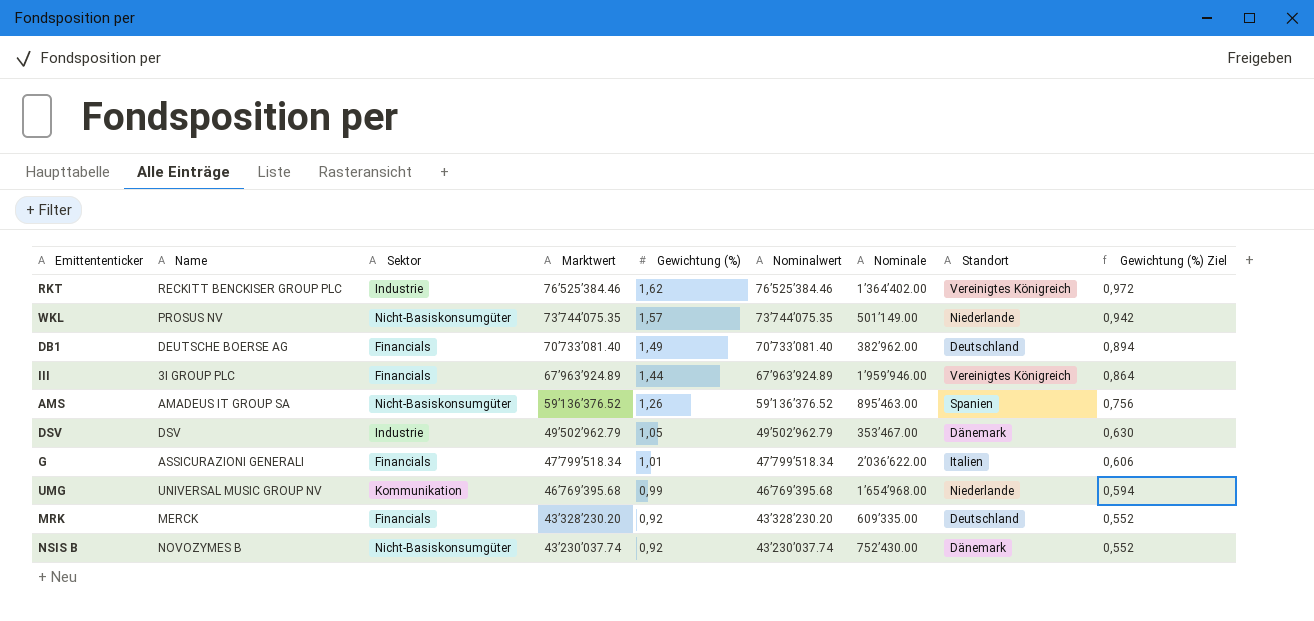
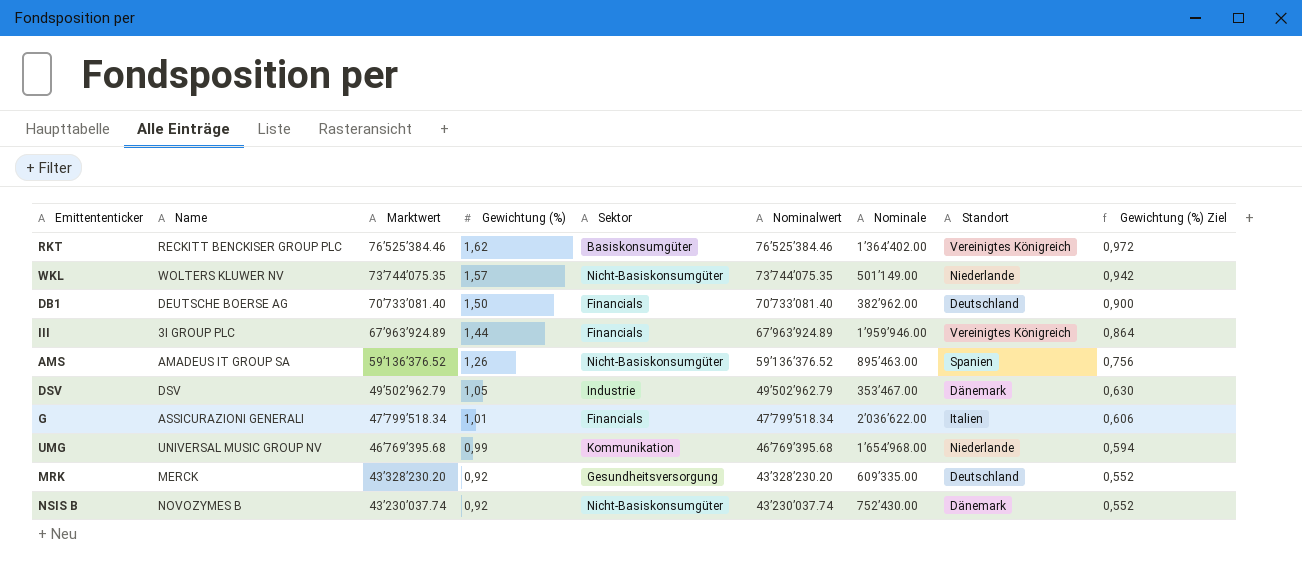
column Sektor | position: 3 -> 5
RKT | Sektor: Industrie -> Basiskonsumgüter
WKL | Name: PROSUS NV -> WOLTERS KLUWER NV
DB1 | Gewichtung (%): 1,49 -> 1,50
DB1 | Gewichtung (%) Ziel: 0,894 -> 0,900
MRK | Sektor: Financials -> Gesundheitsversorgung

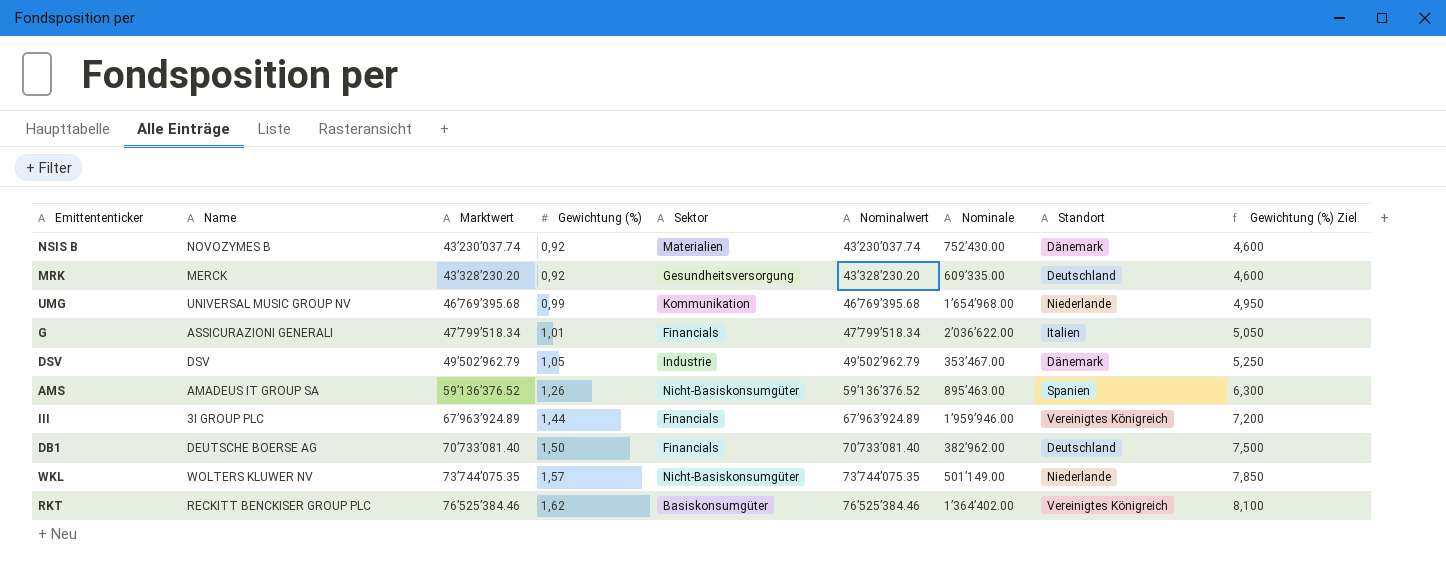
row order: Marktwert descending -> Marktwert ascending
column Gewichtung (%) Ziel | formula: [Gewichtung (%)] * 0,6 -> [Gewichtung (%)] * 5
NSIS B | Sektor: Nicht-Basiskonsumgüter -> Materialien

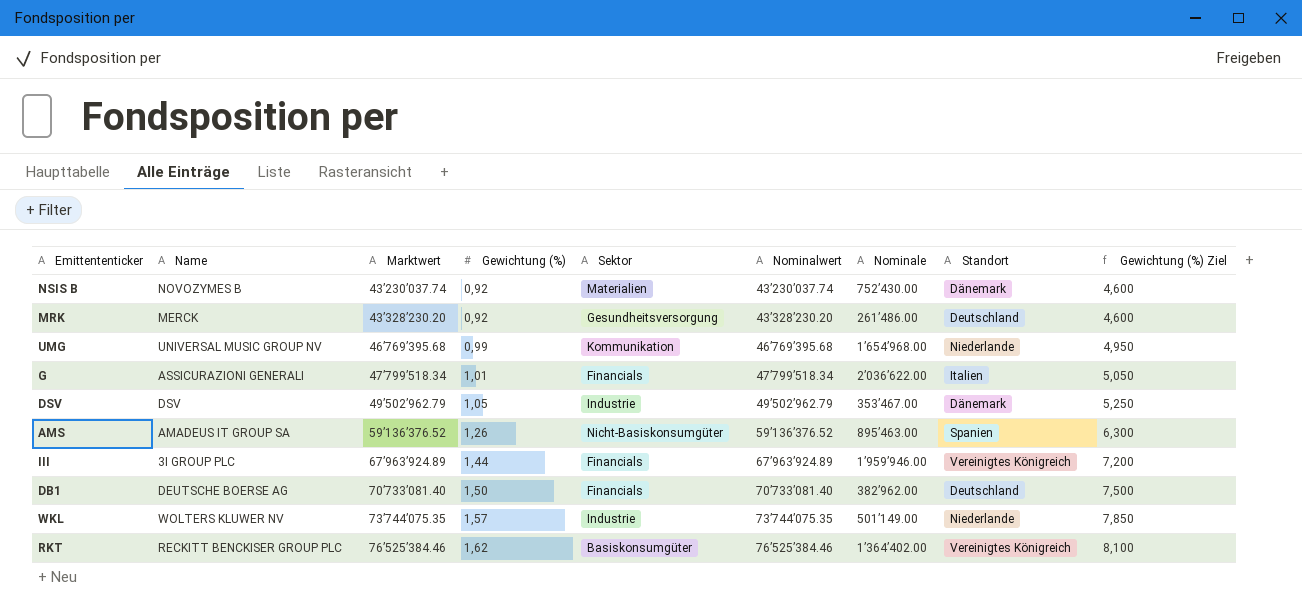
MRK | Nominale: 609’335.00 -> 261’486.00
WKL | Sektor: Nicht-Basiskonsumgüter -> Industrie

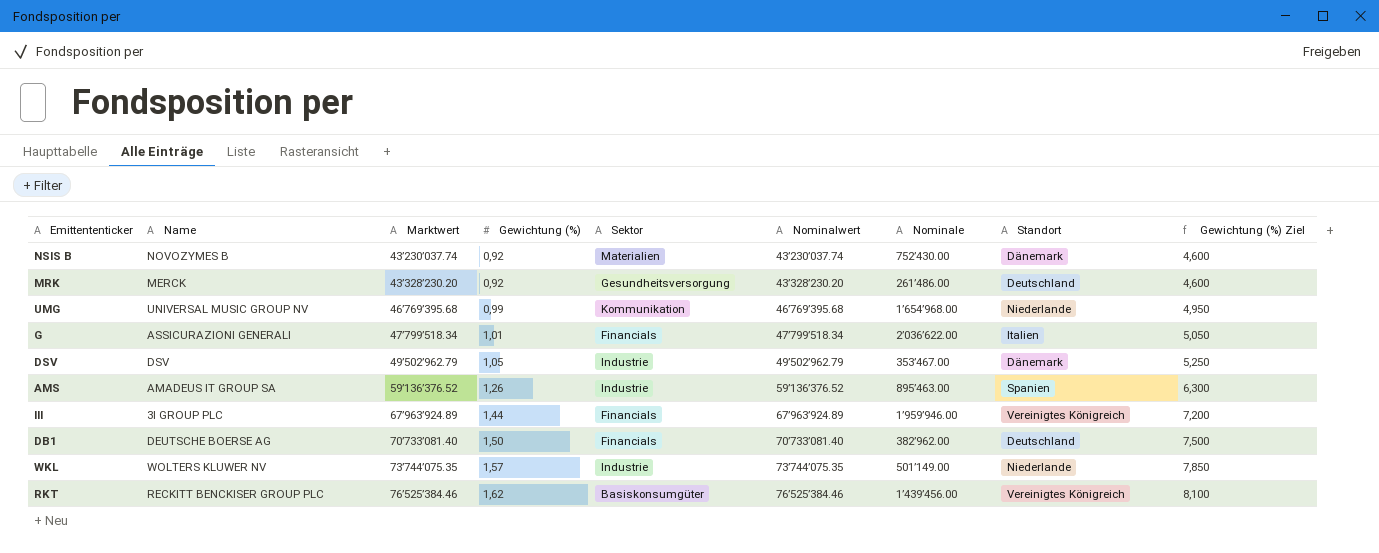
AMS | Sektor: Nicht-Basiskonsumgüter -> Industrie
RKT | Nominale: 1’364’402.00 -> 1’439’456.00

